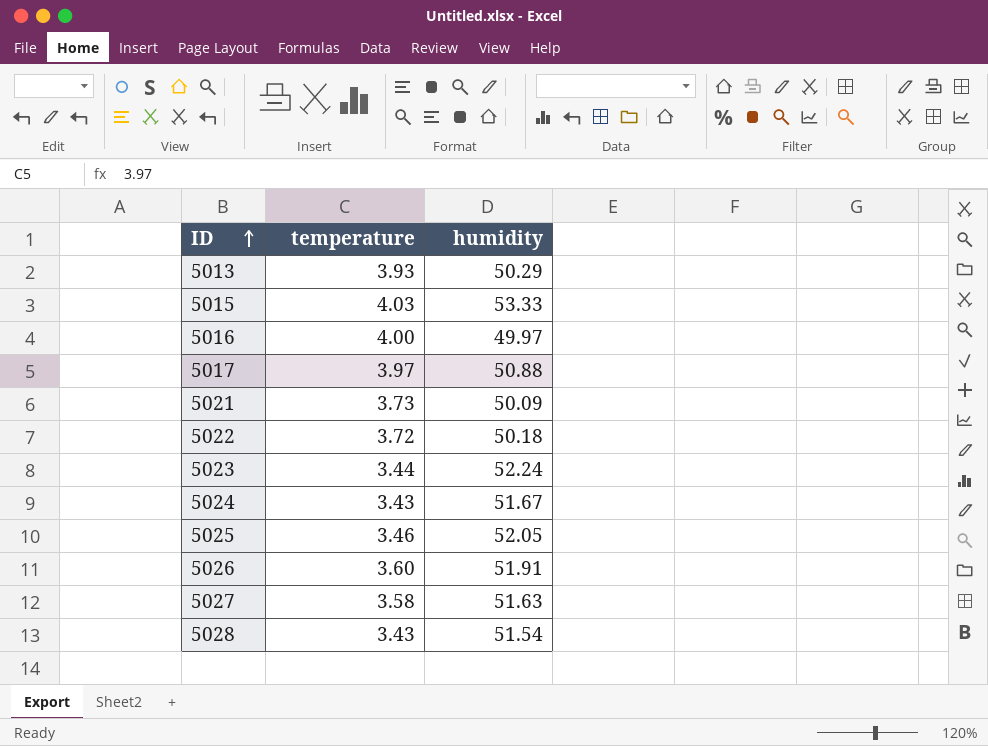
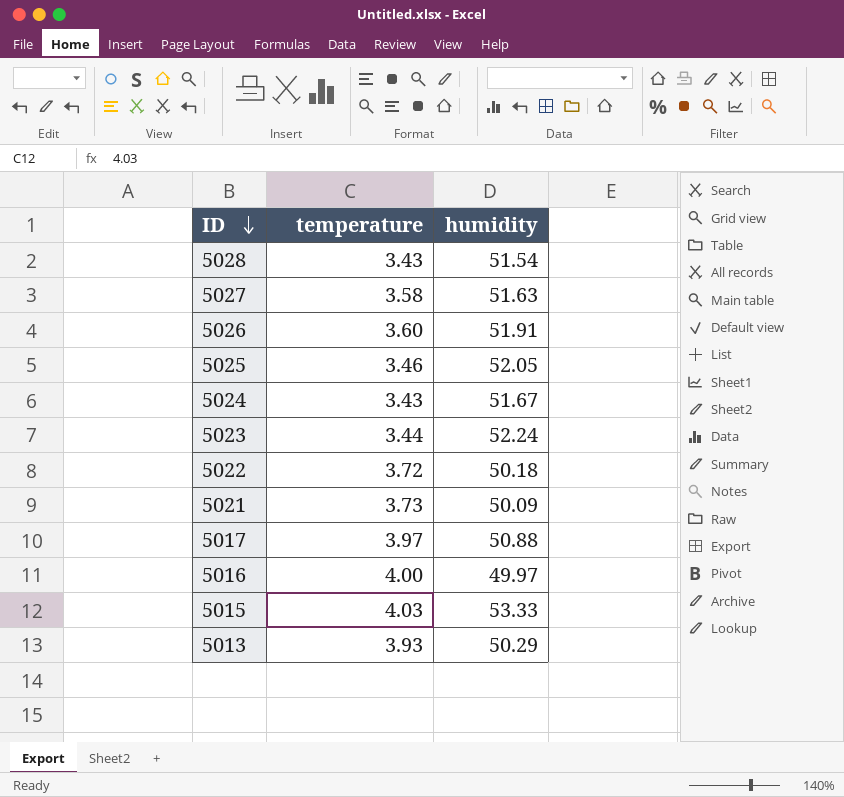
row order: ID ascending -> ID descending

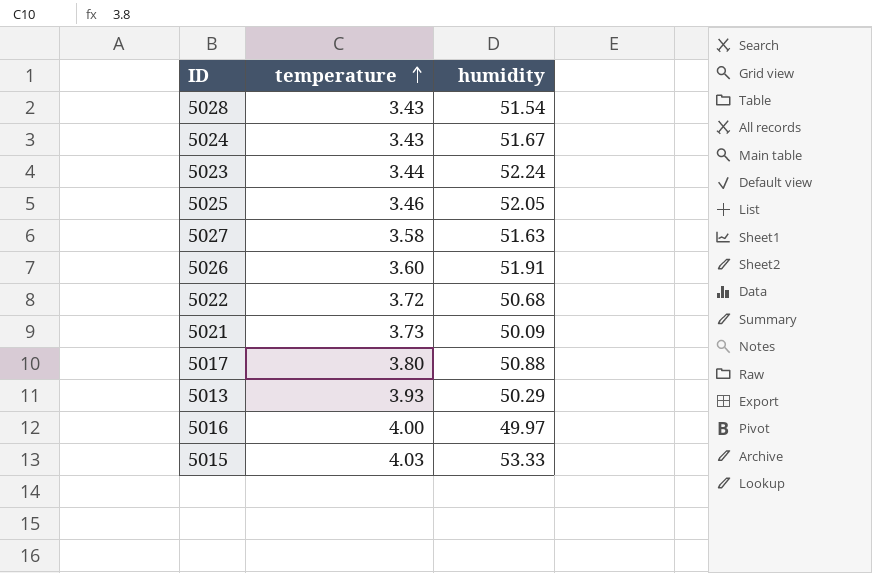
row order: ID descending -> temperature ascending
5022 | humidity: 50.18 -> 50.68
5017 | temperature: 3.97 -> 3.80

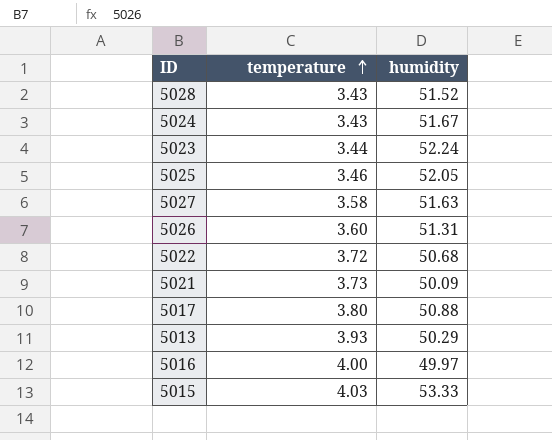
5028 | humidity: 51.54 -> 51.52
5026 | humidity: 51.91 -> 51.31

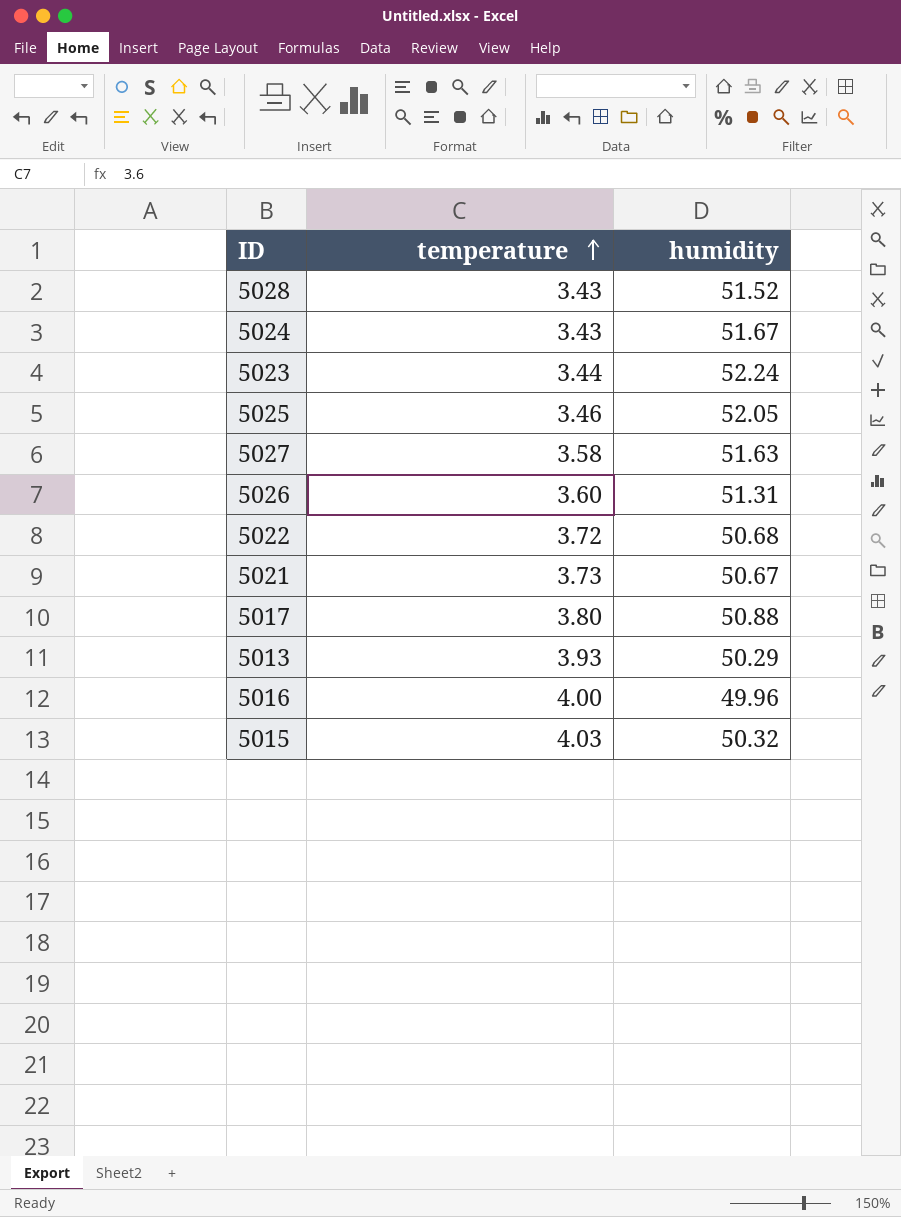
5021 | humidity: 50.09 -> 50.67
5016 | humidity: 49.97 -> 49.96
5015 | humidity: 53.33 -> 50.32

